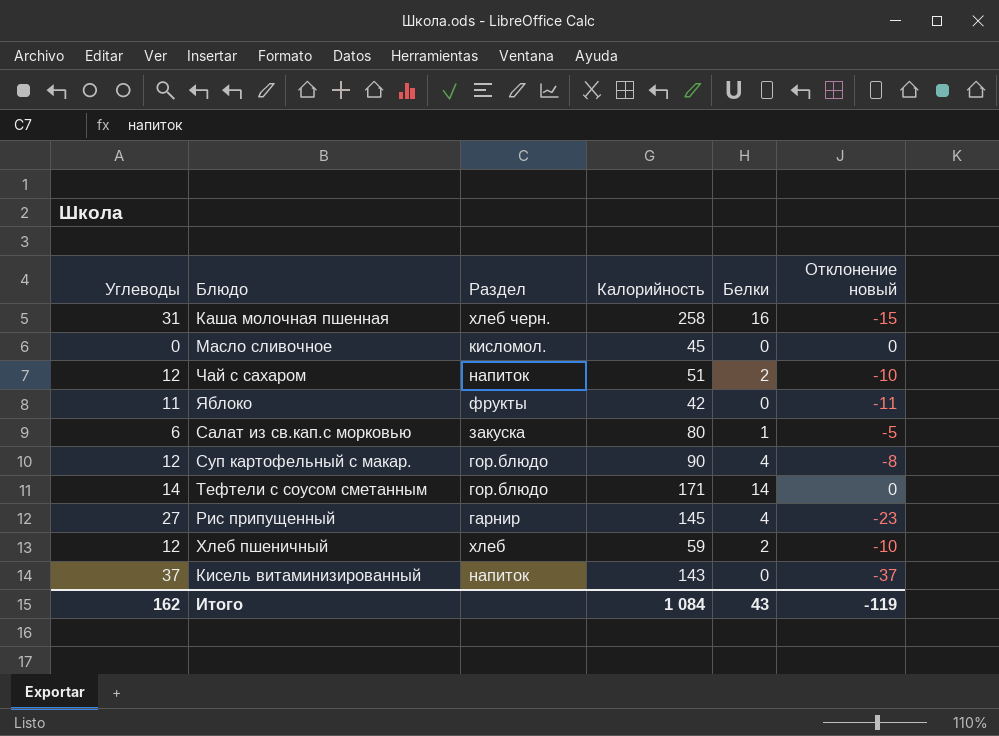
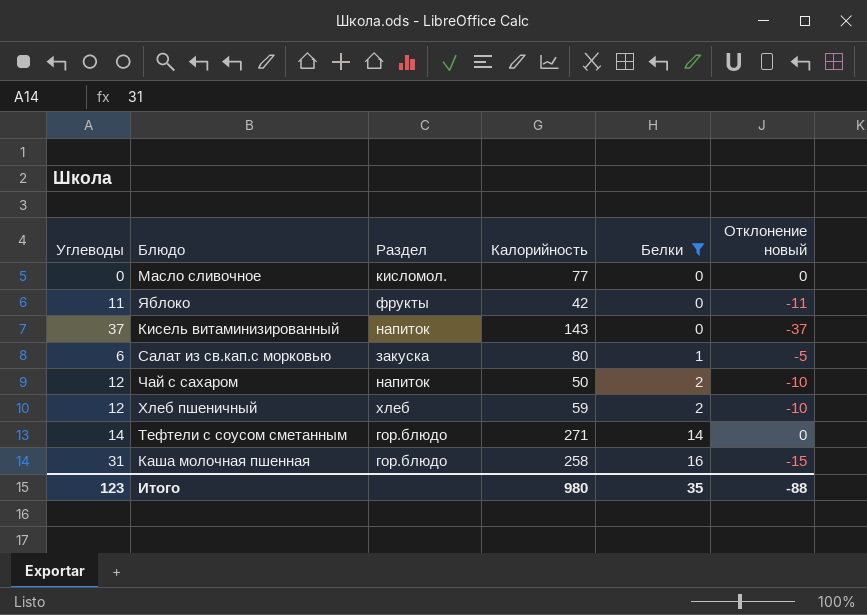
filter: none -> Белки != 4
row order: none -> Белки ascending
Масло сливочное | Калорийность: 45 -> 77
Чай с сахаром | Калорийность: 51 -> 50
Тефтели с соусом сметанным | Калорийность: 171 -> 271
Каша молочная пшенная | Раздел: хлеб черн. -> гор.блюдо
Итого | Углеводы: 162 -> 123
Итого | Калорийность: 1 084 -> 980
Итого | Белки: 43 -> 35
Итого | Отклонение новый: -119 -> -88

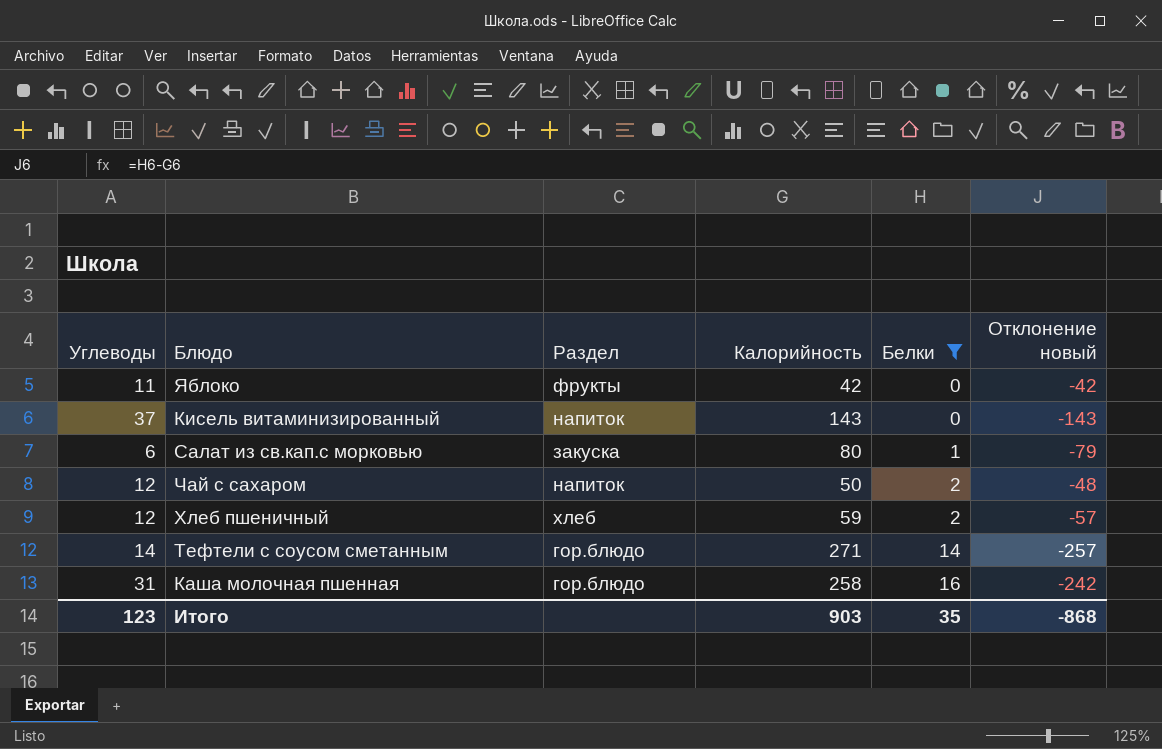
column Отклонение новый | formula: [Белки] - [Углеводы] -> [Белки] - [Калорийность]
row Масло сливочное: 0 | кисломол. | 77 | 0 | 0 -> none
Итого | Калорийность: 980 -> 903
Итого | Отклонение новый: -88 -> -868

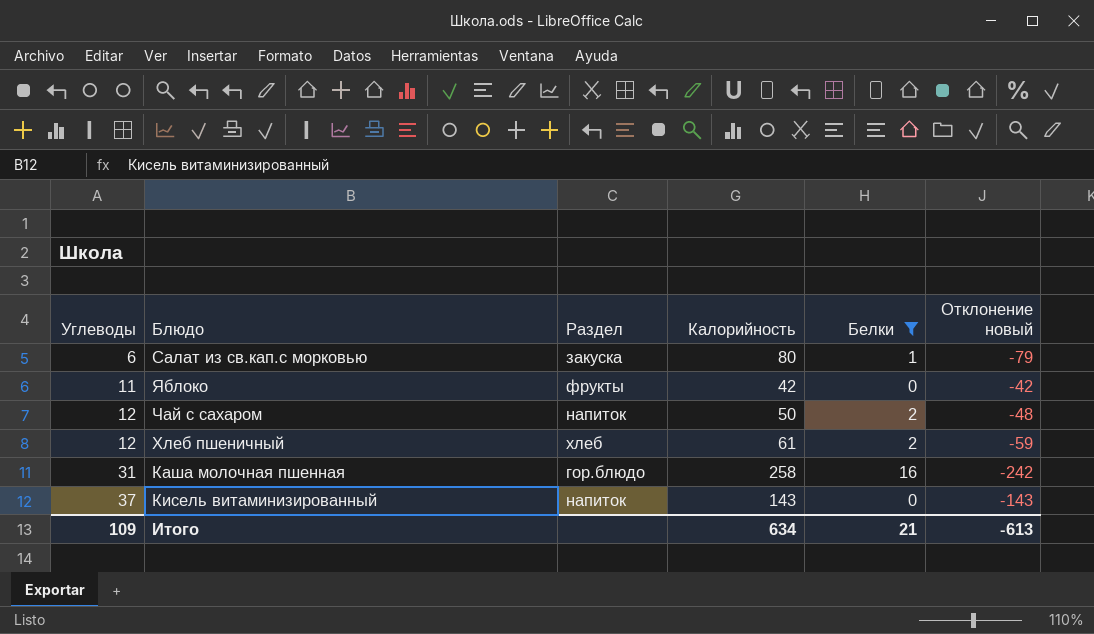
row order: Белки ascending -> Углеводы ascending
row Тефтели с соусом сметанным: 14 | гор.блюдо | 271 | 14 | -257 -> none
Хлеб пшеничный | Калорийность: 59 -> 61
Хлеб пшеничный | Отклонение новый: -57 -> -59
Итого | Углеводы: 123 -> 109
Итого | Калорийность: 903 -> 634
Итого | Белки: 35 -> 21
Итого | Отклонение новый: -868 -> -613

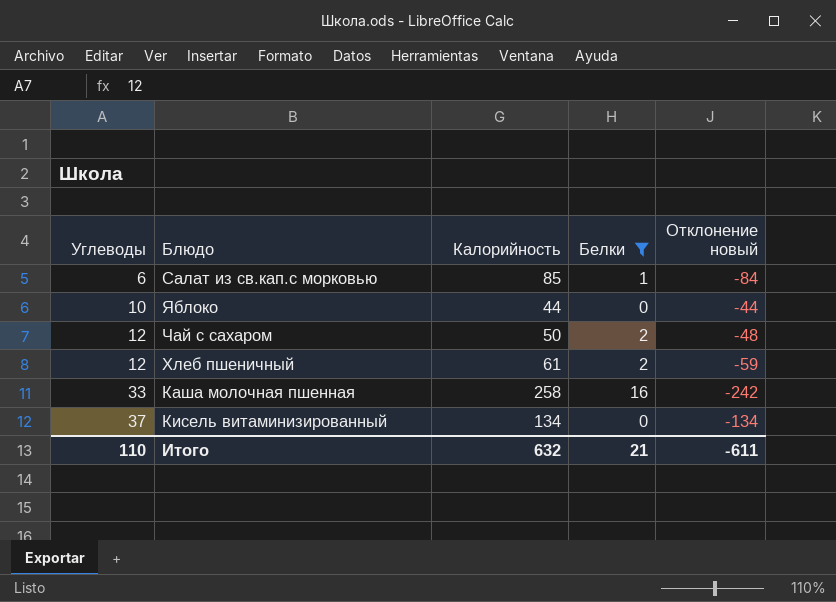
column Раздел | position: 3 -> none
Салат из св.кап.с морковью | Калорийность: 80 -> 85
Салат из св.кап.с морковью | Отклонение новый: -79 -> -84
Яблоко | Углеводы: 11 -> 10
Яблоко | Калорийность: 42 -> 44
Яблоко | Отклонение новый: -42 -> -44
Каша молочная пшенная | Углеводы: 31 -> 33
Кисель витаминизированный | Калорийность: 143 -> 134
Кисель витаминизированный | Отклонение новый: -143 -> -134
Итого | Углеводы: 109 -> 110
Итого | Калорийность: 634 -> 632
Итого | Отклонение новый: -613 -> -611

